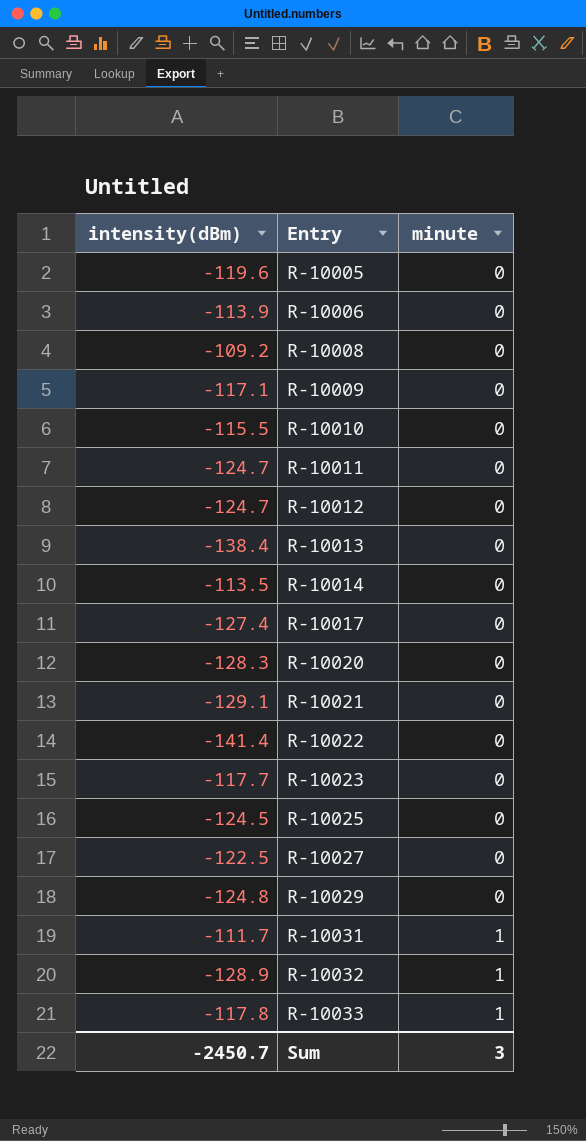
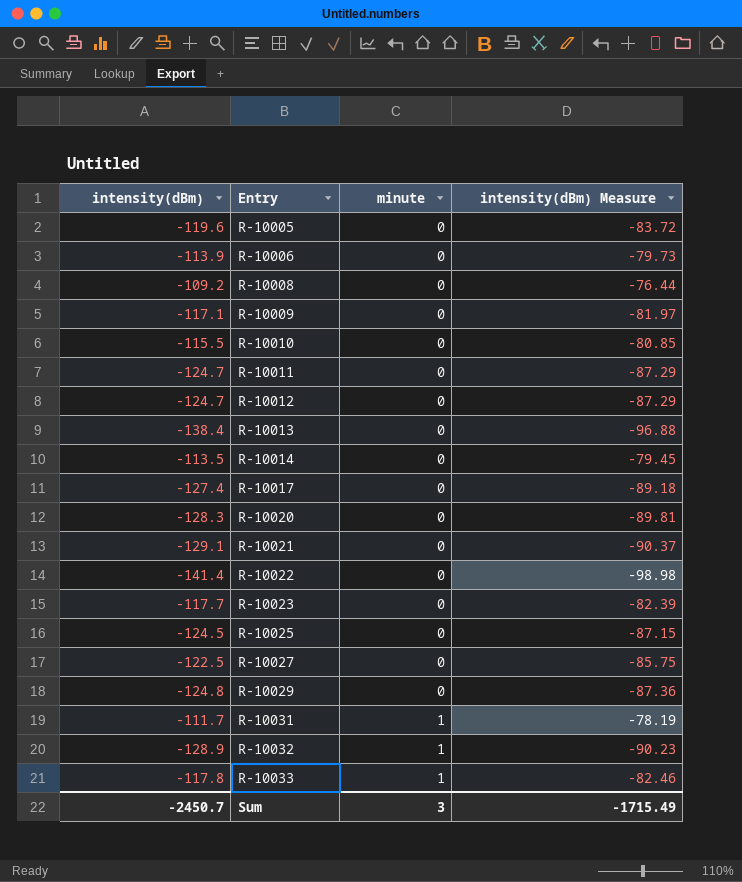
column intensity(dBm) Measure | formula: none -> [intensity(dBm)] * 0.7

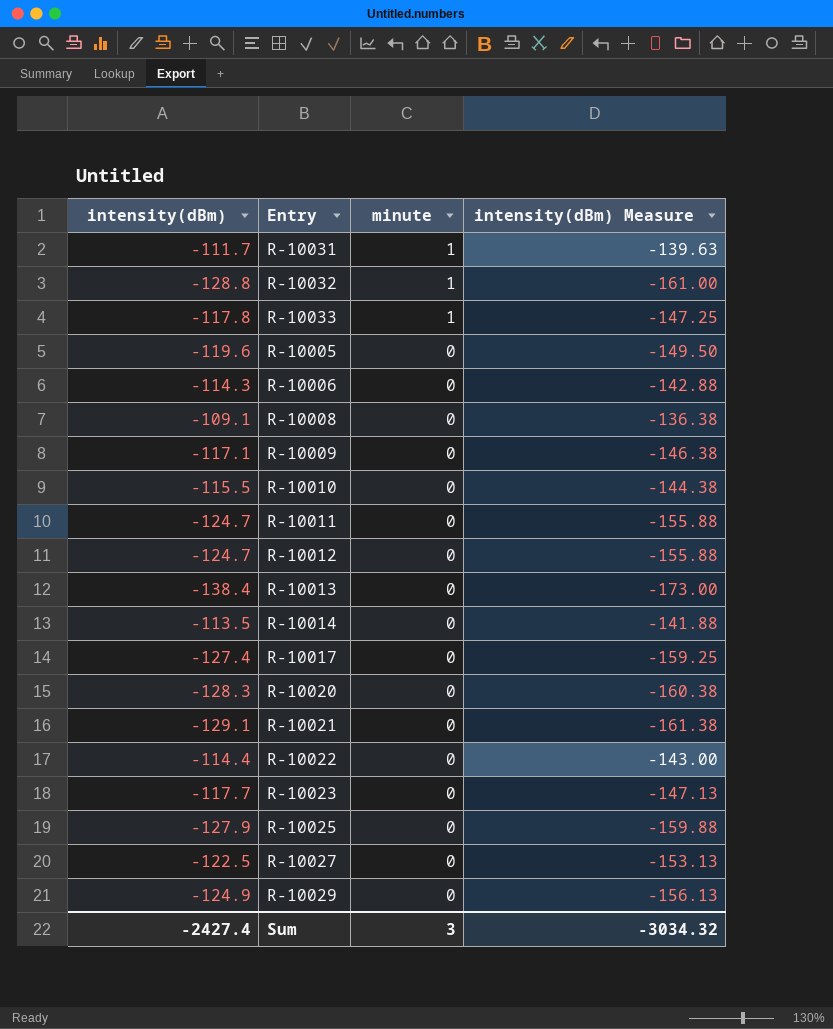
row order: Entry ascending -> minute descending
column intensity(dBm) Measure | formula: [intensity(dBm)] * 0.7 -> [intensity(dBm)] * 1.25
R-10032 | intensity(dBm): -128.9 -> -128.8
R-10006 | intensity(dBm): -113.9 -> -114.3
R-10008 | intensity(dBm): -109.2 -> -109.1
R-10022 | intensity(dBm): -141.4 -> -114.4
R-10025 | intensity(dBm): -124.5 -> -127.9
R-10029 | intensity(dBm): -124.8 -> -124.9
Sum | intensity(dBm): -2450.7 -> -2427.4
Sum | intensity(dBm) Measure: -1715.49 -> -3034.32

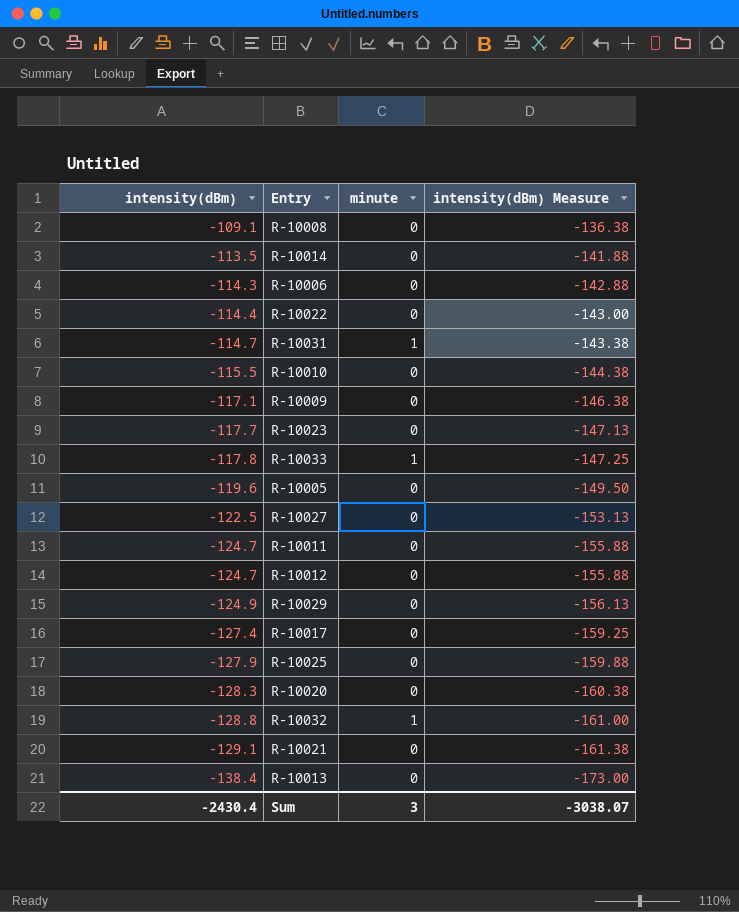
row order: minute descending -> intensity(dBm) descending
R-10031 | intensity(dBm): -111.7 -> -114.7
R-10031 | intensity(dBm) Measure: -139.63 -> -143.38
Sum | intensity(dBm): -2427.4 -> -2430.4
Sum | intensity(dBm) Measure: -3034.32 -> -3038.07

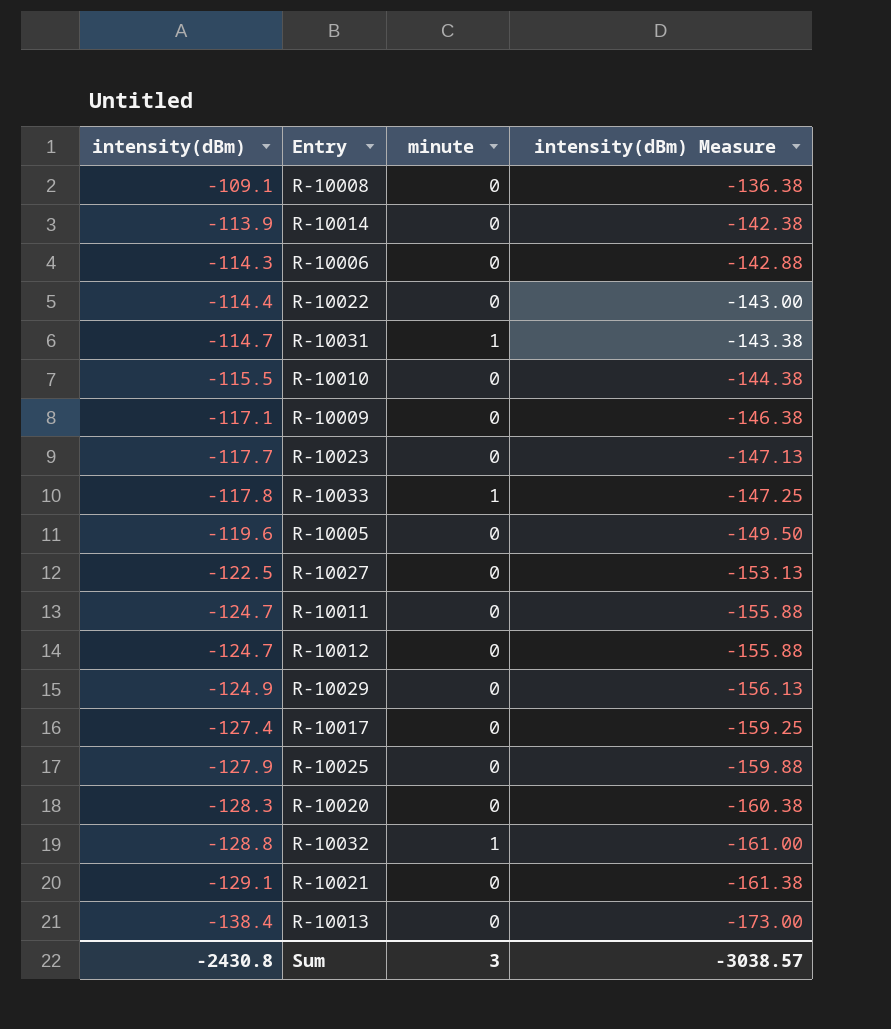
R-10014 | intensity(dBm): -113.5 -> -113.9
R-10014 | intensity(dBm) Measure: -141.88 -> -142.38
Sum | intensity(dBm): -2430.4 -> -2430.8
Sum | intensity(dBm) Measure: -3038.07 -> -3038.57

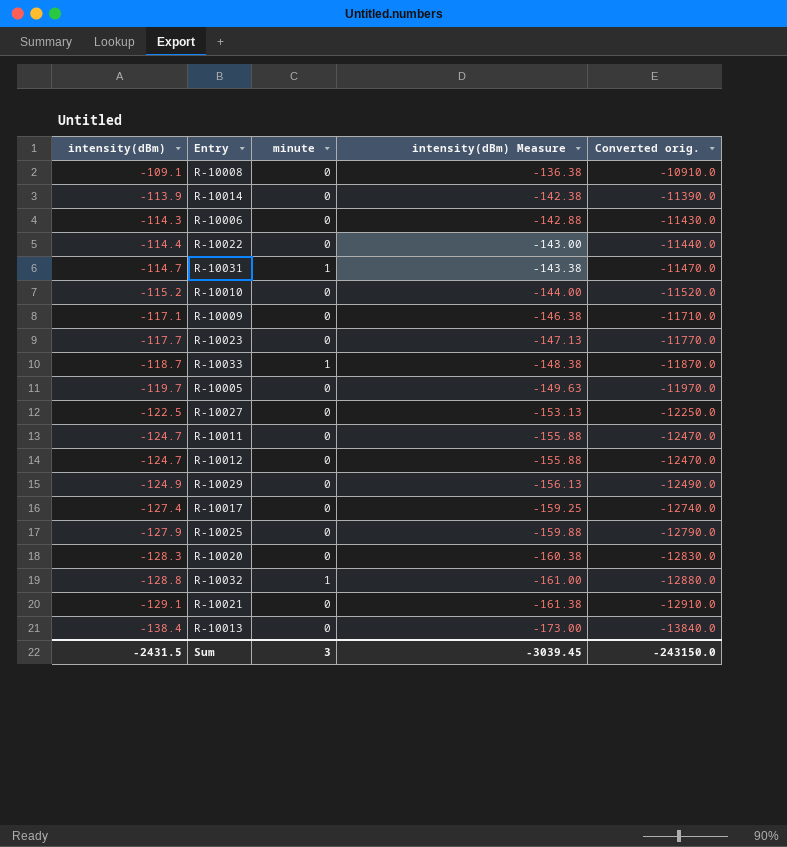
column Converted orig. | formula: none -> [intensity(dBm)] * 100
R-10010 | intensity(dBm): -115.5 -> -115.2
R-10010 | intensity(dBm) Measure: -144.38 -> -144.00
R-10033 | intensity(dBm): -117.8 -> -118.7
R-10033 | intensity(dBm) Measure: -147.25 -> -148.38
R-10005 | intensity(dBm): -119.6 -> -119.7
R-10005 | intensity(dBm) Measure: -149.50 -> -149.63
Sum | intensity(dBm): -2430.8 -> -2431.5
Sum | intensity(dBm) Measure: -3038.57 -> -3039.45

